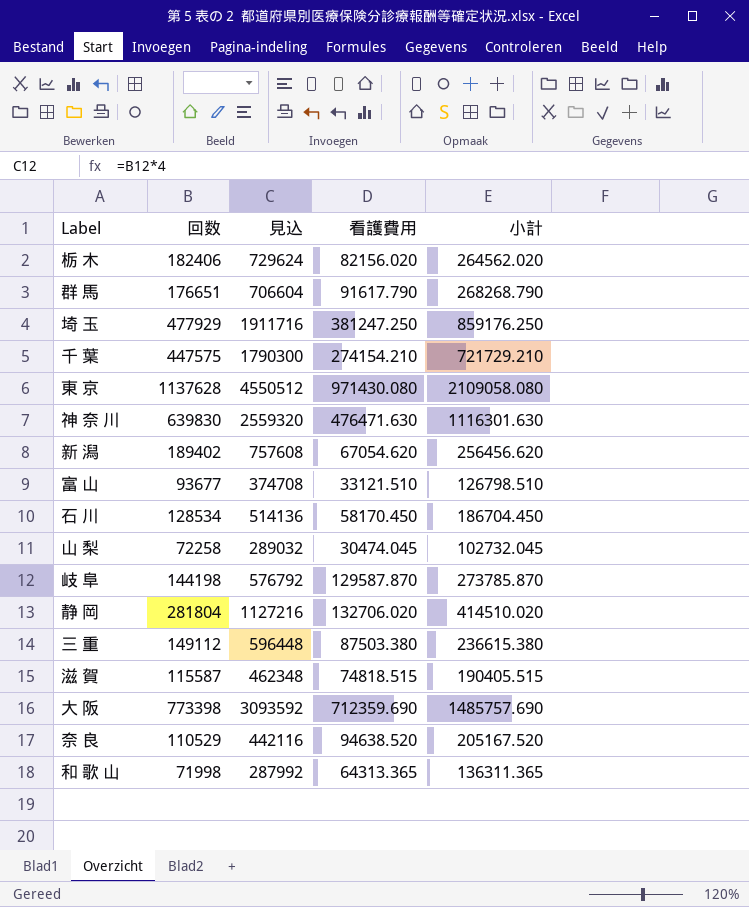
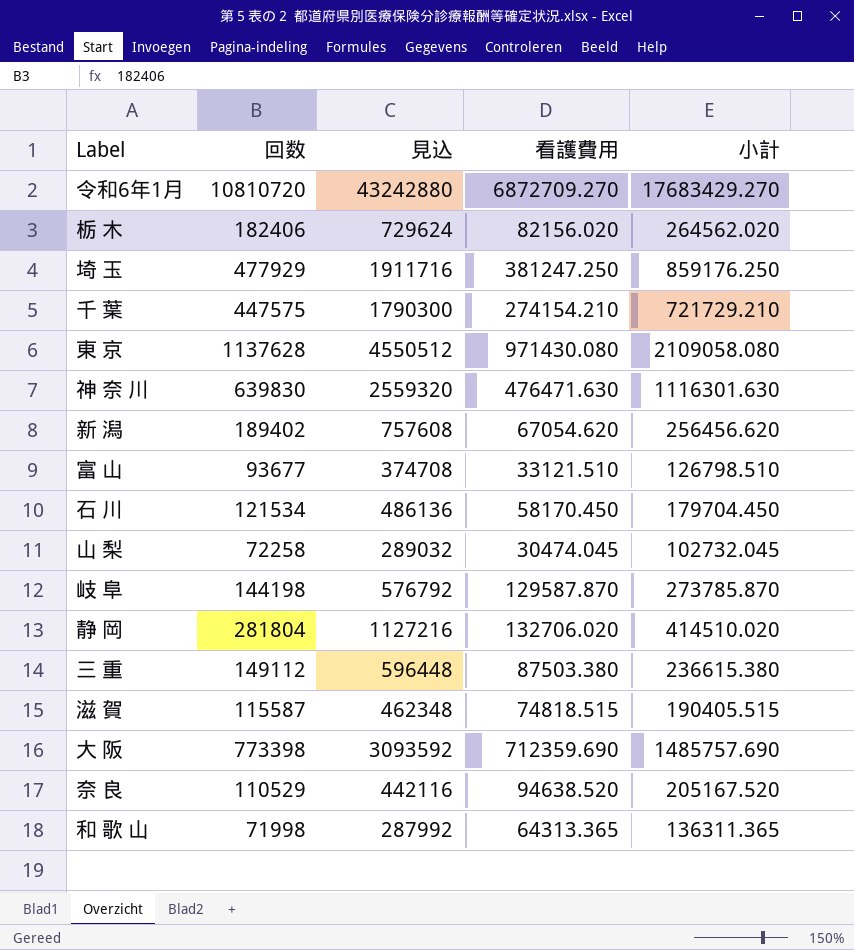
row 群 馬: 176651 | 706604 | 91617.790 | 268268.790 -> none
row 令和6年1月: none -> 10810720 | 43242880 | 6872709.270 | 17683429.270
石 川 | 回数: 128534 -> 121534
石 川 | 見込: 514136 -> 486136
石 川 | 小計: 186704.450 -> 179704.450

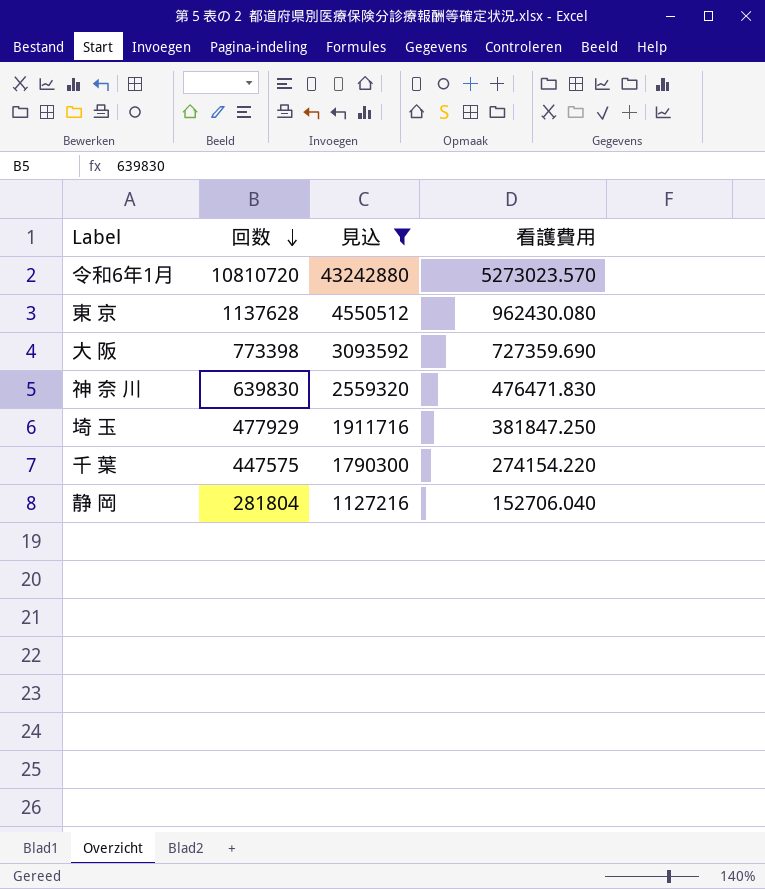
filter: none -> 見込 >= 1127216
row order: none -> 回数 descending
column 小計 | formula: [回数] + [看護費用] -> none
令和6年1月 | 看護費用: 6872709.270 -> 5273023.570
東 京 | 看護費用: 971430.080 -> 962430.080
大 阪 | 看護費用: 712359.690 -> 727359.690
神 奈 川 | 看護費用: 476471.630 -> 476471.830
埼 玉 | 看護費用: 381247.250 -> 381847.250
千 葉 | 看護費用: 274154.210 -> 274154.220
静 岡 | 看護費用: 132706.020 -> 152706.040

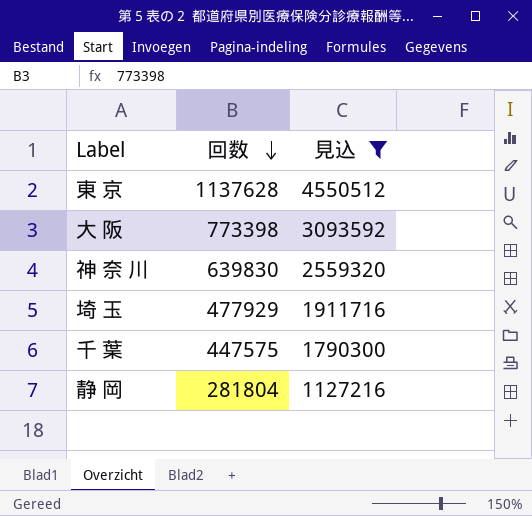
column 看護費用 | position: 4 -> none
row 令和6年1月: 10810720 | 43242880 | 5273023.570 -> none

